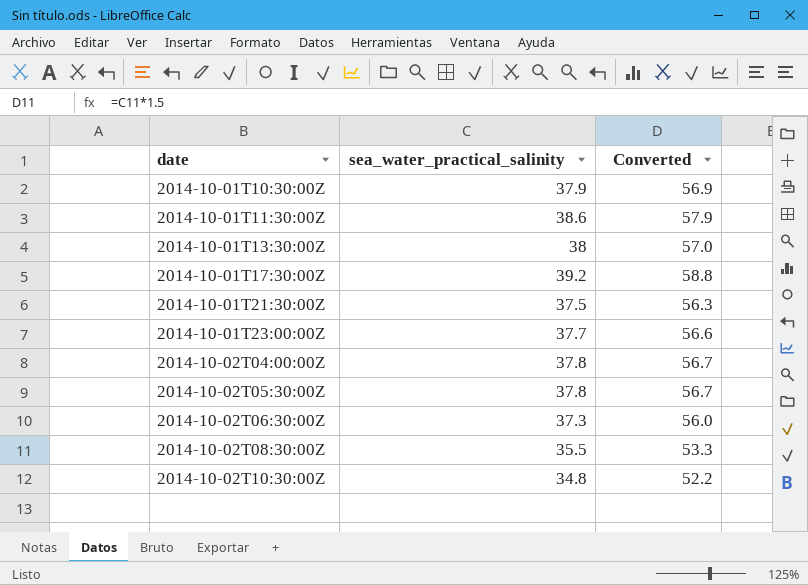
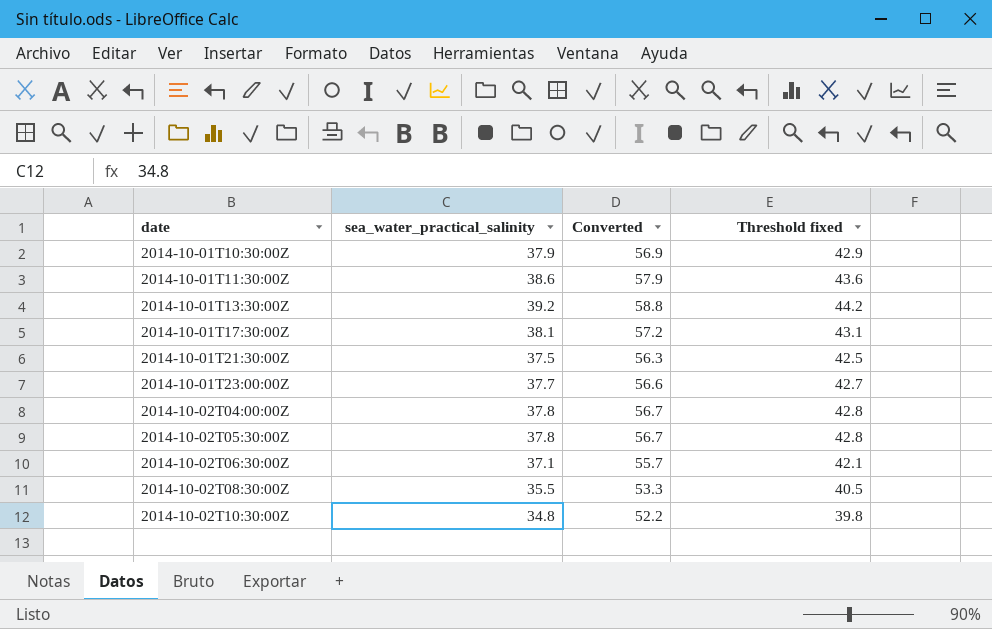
column Threshold fixed | formula: none -> [sea_water_practical_salinity] + 5
2014-10-01T13:30:00Z | sea_water_practical_salinity: 38 -> 39.2
2014-10-01T13:30:00Z | Converted: 57.0 -> 58.8
2014-10-01T17:30:00Z | sea_water_practical_salinity: 39.2 -> 38.1
2014-10-01T17:30:00Z | Converted: 58.8 -> 57.2
2014-10-02T06:30:00Z | sea_water_practical_salinity: 37.3 -> 37.1
2014-10-02T06:30:00Z | Converted: 56.0 -> 55.7

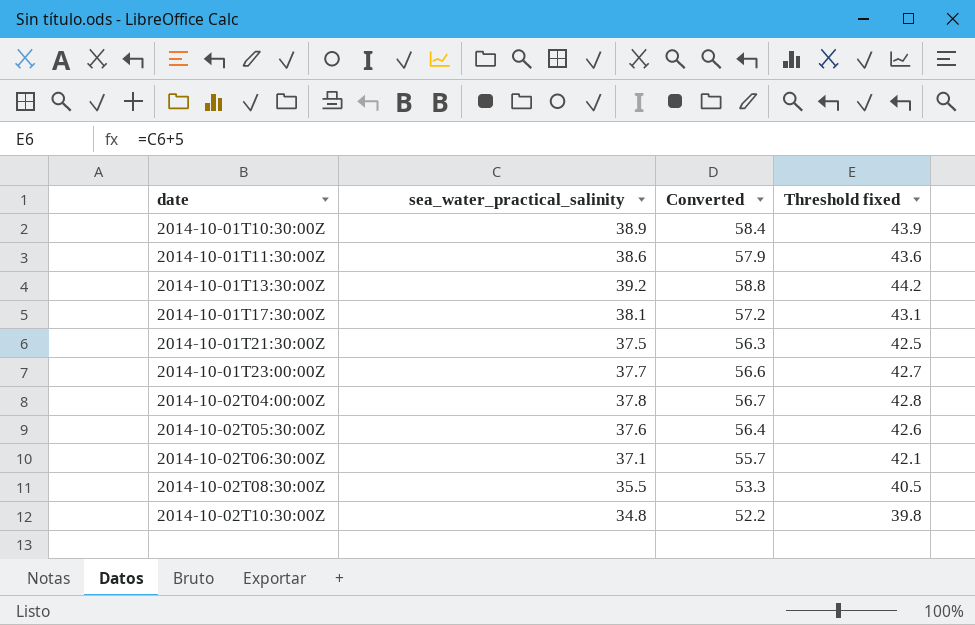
2014-10-01T10:30:00Z | sea_water_practical_salinity: 37.9 -> 38.9
2014-10-01T10:30:00Z | Converted: 56.9 -> 58.4
2014-10-01T10:30:00Z | Threshold fixed: 42.9 -> 43.9
2014-10-02T05:30:00Z | sea_water_practical_salinity: 37.8 -> 37.6
2014-10-02T05:30:00Z | Converted: 56.7 -> 56.4
2014-10-02T05:30:00Z | Threshold fixed: 42.8 -> 42.6

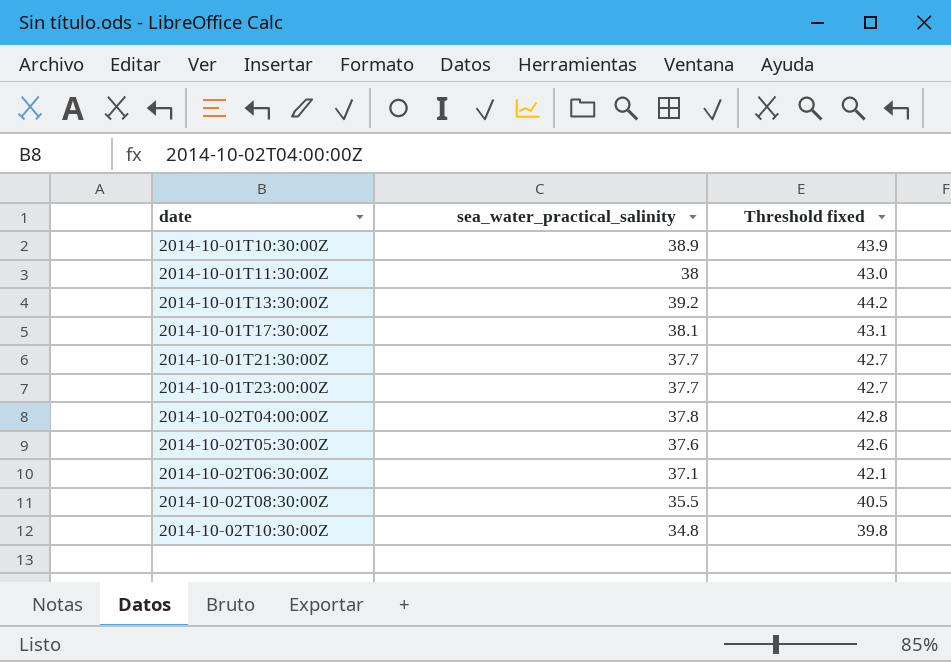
column Converted | formula: [sea_water_practical_salinity] * 1.5 -> none
2014-10-01T11:30:00Z | sea_water_practical_salinity: 38.6 -> 38
2014-10-01T11:30:00Z | Threshold fixed: 43.6 -> 43.0
2014-10-01T21:30:00Z | sea_water_practical_salinity: 37.5 -> 37.7
2014-10-01T21:30:00Z | Threshold fixed: 42.5 -> 42.7

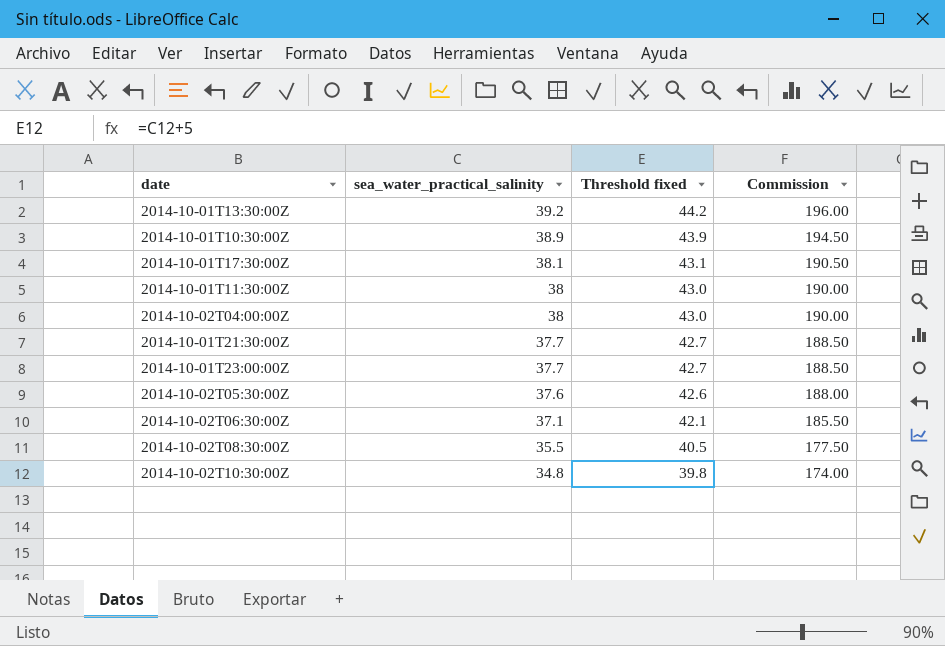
row order: date ascending -> sea_water_practical_salinity descending
column Commission | formula: none -> [sea_water_practical_salinity] * 5
2014-10-02T04:00:00Z | sea_water_practical_salinity: 37.8 -> 38
2014-10-02T04:00:00Z | Threshold fixed: 42.8 -> 43.0

